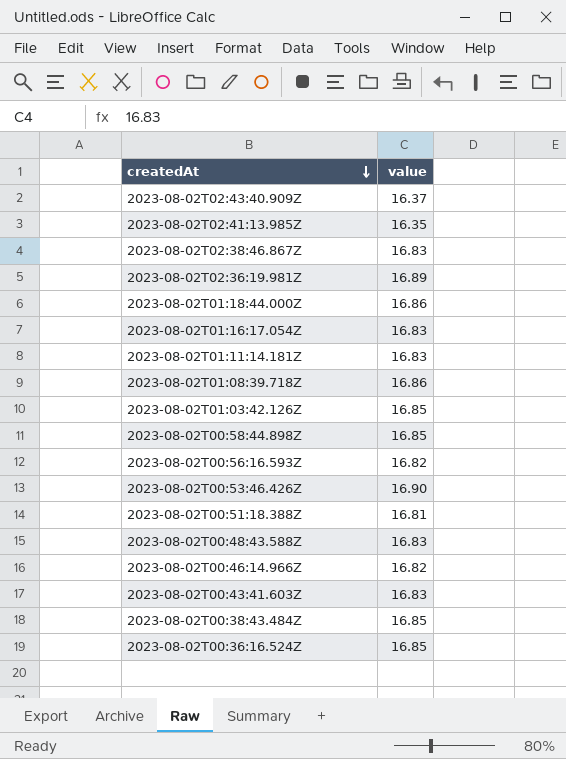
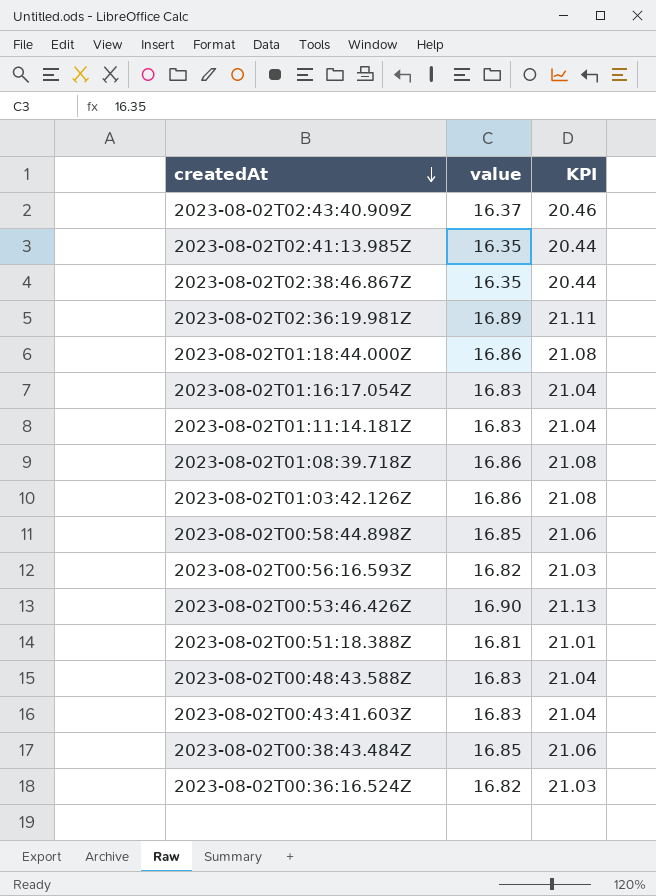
column KPI | formula: none -> [value] * 1.25
row 2023-08-02T00:46:14.966Z: 16.82 -> none
2023-08-02T02:38:46.867Z | value: 16.83 -> 16.35
2023-08-02T01:03:42.126Z | value: 16.85 -> 16.86
2023-08-02T00:36:16.524Z | value: 16.85 -> 16.82

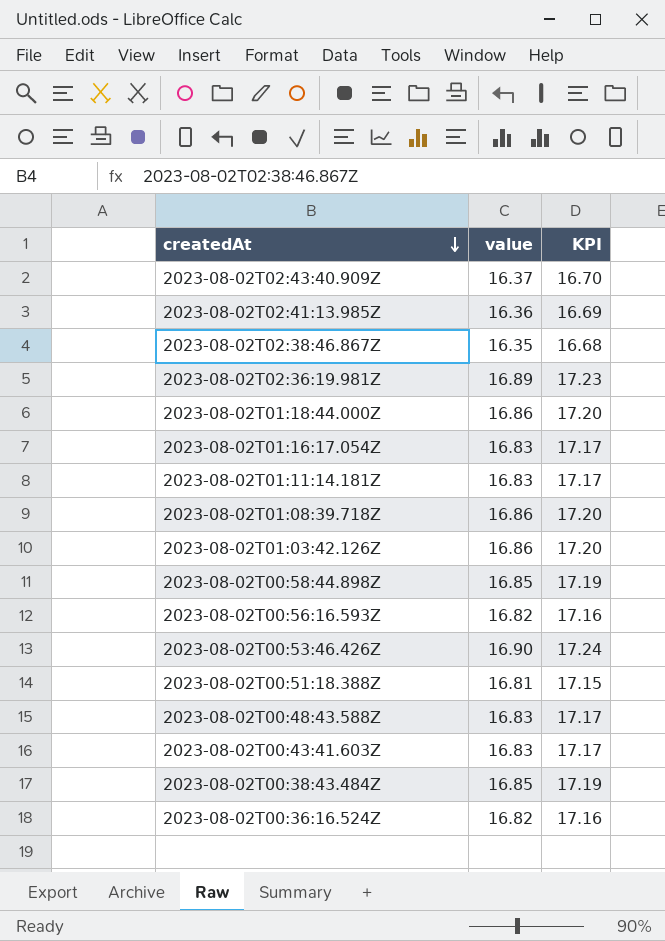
column KPI | formula: [value] * 1.25 -> [value] * 1.02
2023-08-02T02:41:13.985Z | value: 16.35 -> 16.36

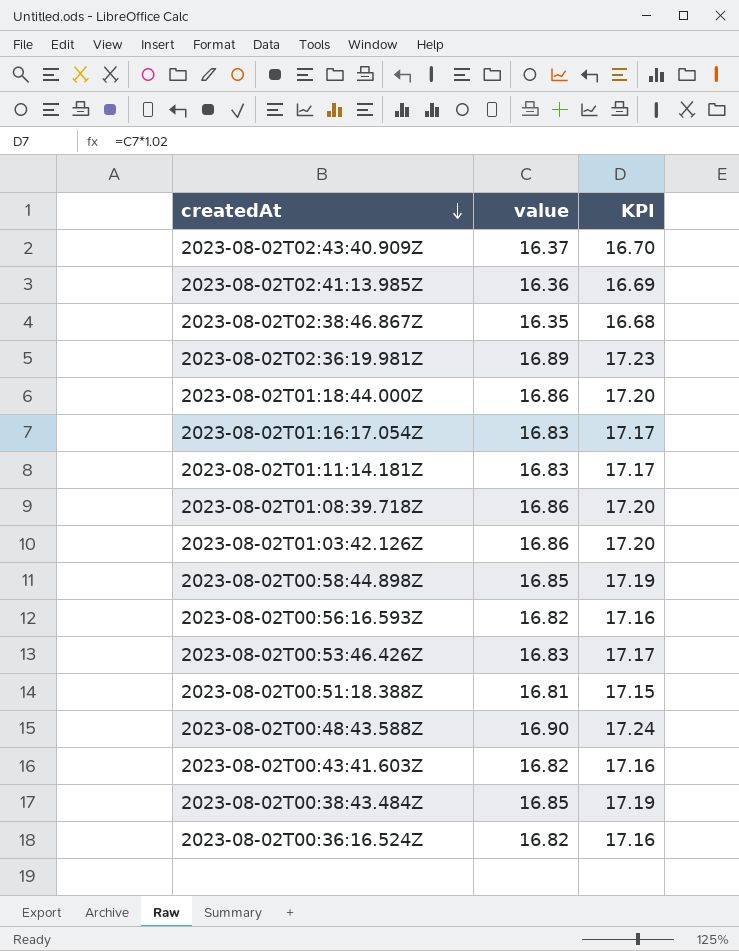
2023-08-02T00:53:46.426Z | value: 16.90 -> 16.83
2023-08-02T00:53:46.426Z | KPI: 17.24 -> 17.17
2023-08-02T00:48:43.588Z | value: 16.83 -> 16.90
2023-08-02T00:48:43.588Z | KPI: 17.17 -> 17.24
2023-08-02T00:43:41.603Z | value: 16.83 -> 16.82
2023-08-02T00:43:41.603Z | KPI: 17.17 -> 17.16

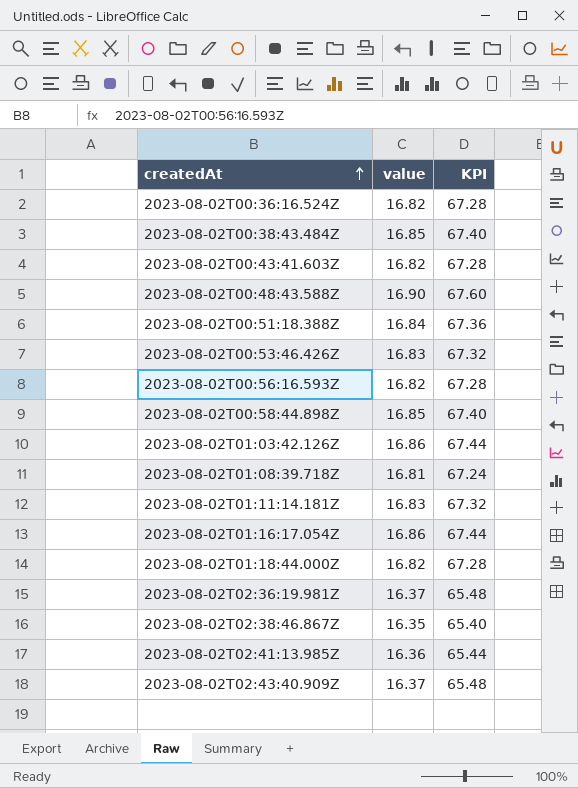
row order: createdAt descending -> createdAt ascending
column KPI | formula: [value] * 1.02 -> [value] * 4
2023-08-02T00:51:18.388Z | value: 16.81 -> 16.84
2023-08-02T01:08:39.718Z | value: 16.86 -> 16.81
2023-08-02T01:16:17.054Z | value: 16.83 -> 16.86
2023-08-02T01:18:44.000Z | value: 16.86 -> 16.82
2023-08-02T02:36:19.981Z | value: 16.89 -> 16.37

